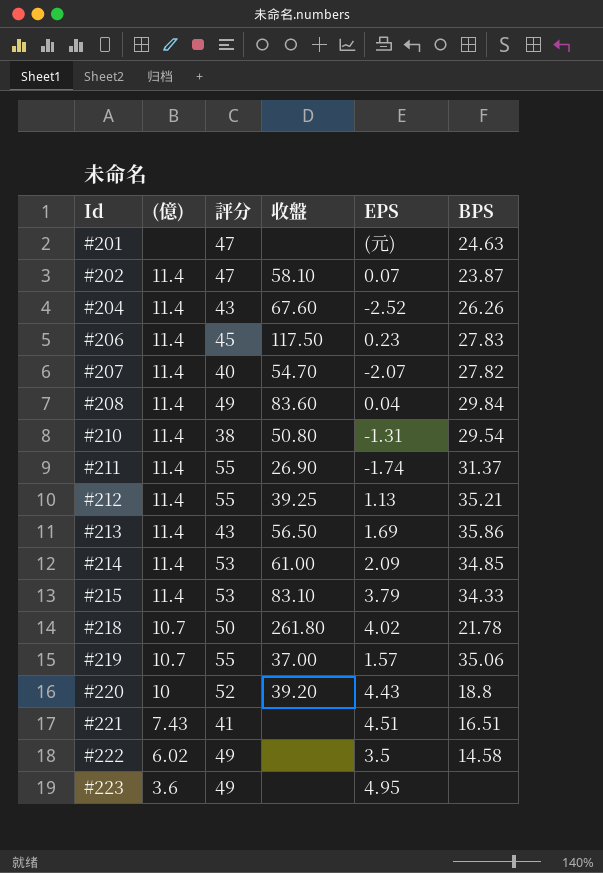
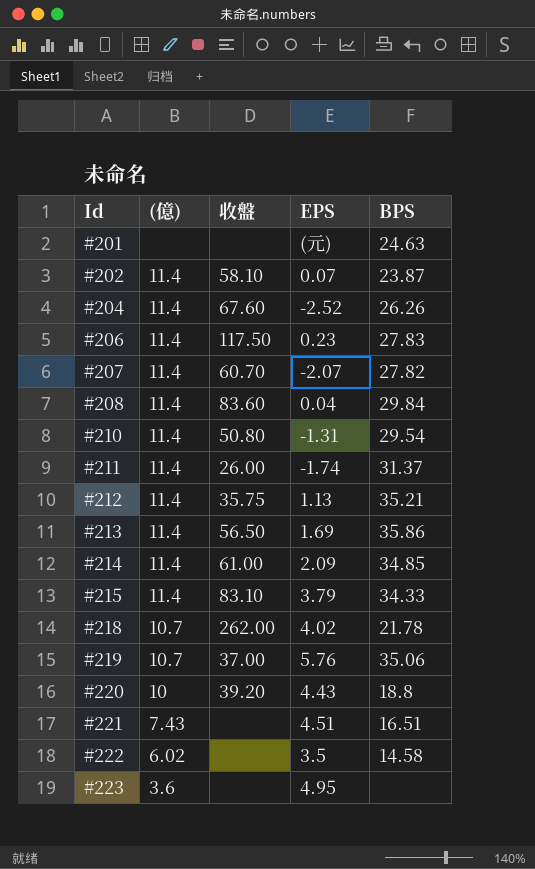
column 評分 | position: 3 -> none
#207 | 收盤: 54.70 -> 60.70
#211 | 收盤: 26.90 -> 26.00
#212 | 收盤: 39.25 -> 35.75
#218 | 收盤: 261.80 -> 262.00
#219 | EPS: 1.57 -> 5.76

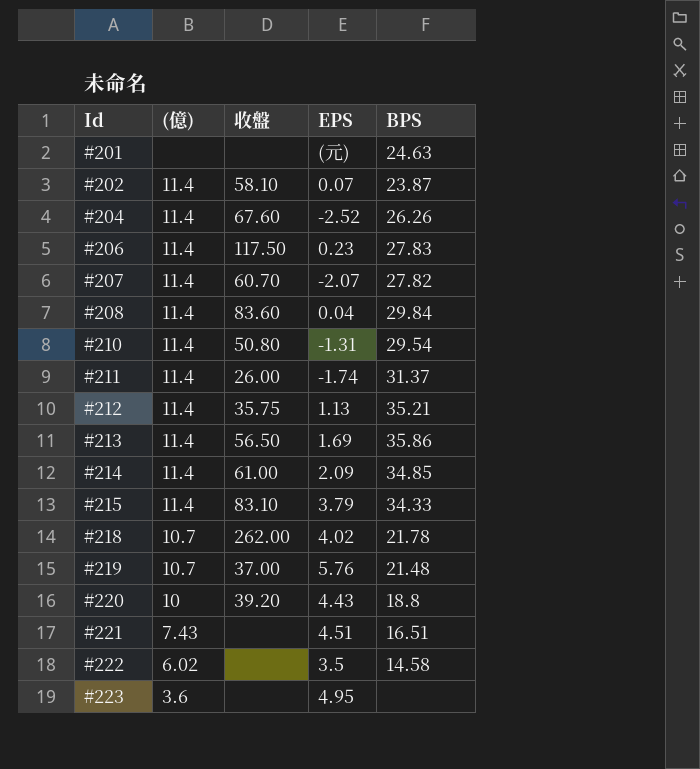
#219 | BPS: 35.06 -> 21.48

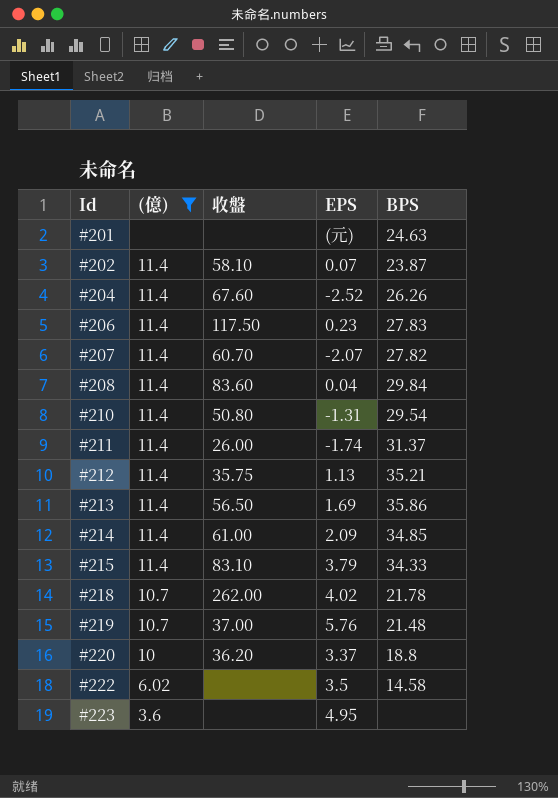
filter: none -> (億) != 7.43
#220 | 收盤: 39.20 -> 36.20
#220 | EPS: 4.43 -> 3.37

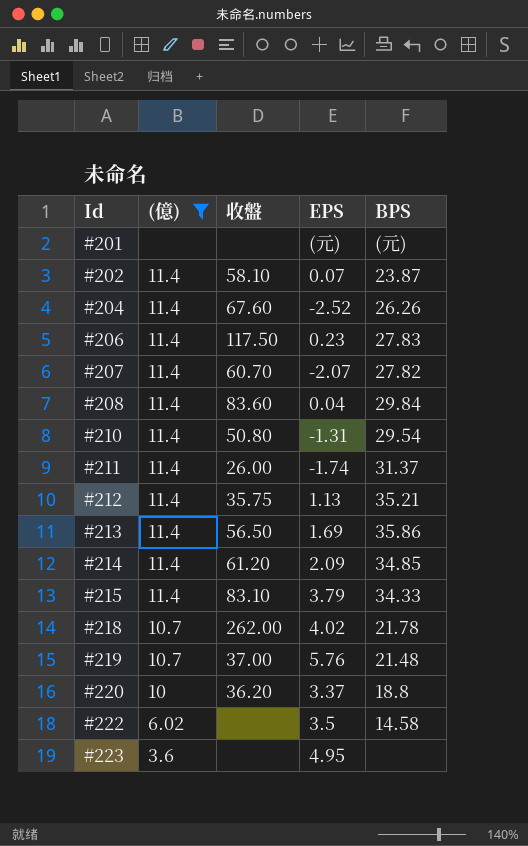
#201 | BPS: 24.63 -> (元)
#214 | 收盤: 61.00 -> 61.20

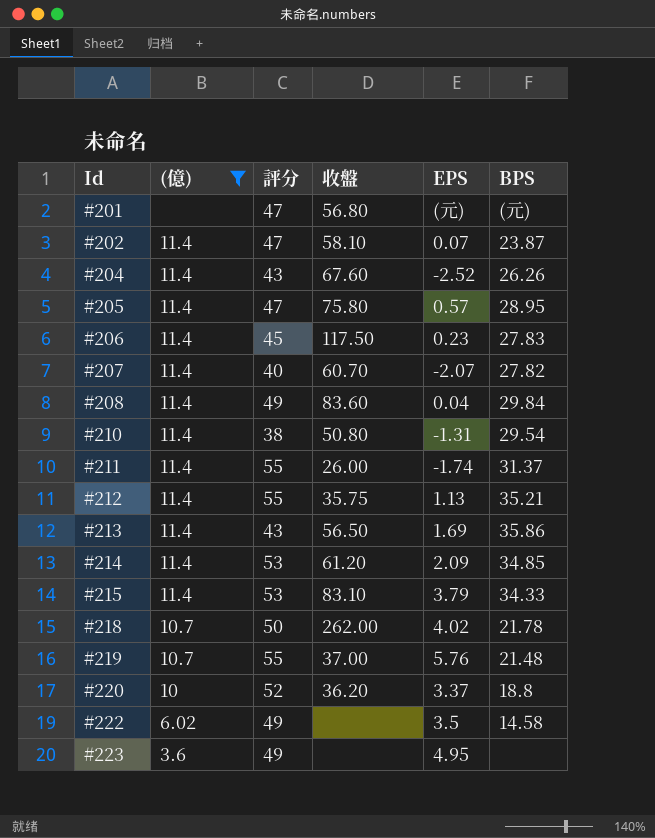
column 評分 | position: none -> 3
#201 | 收盤: none -> 56.80
row #205: none -> 11.4 | 47 | 75.80 | 0.57 | 28.95

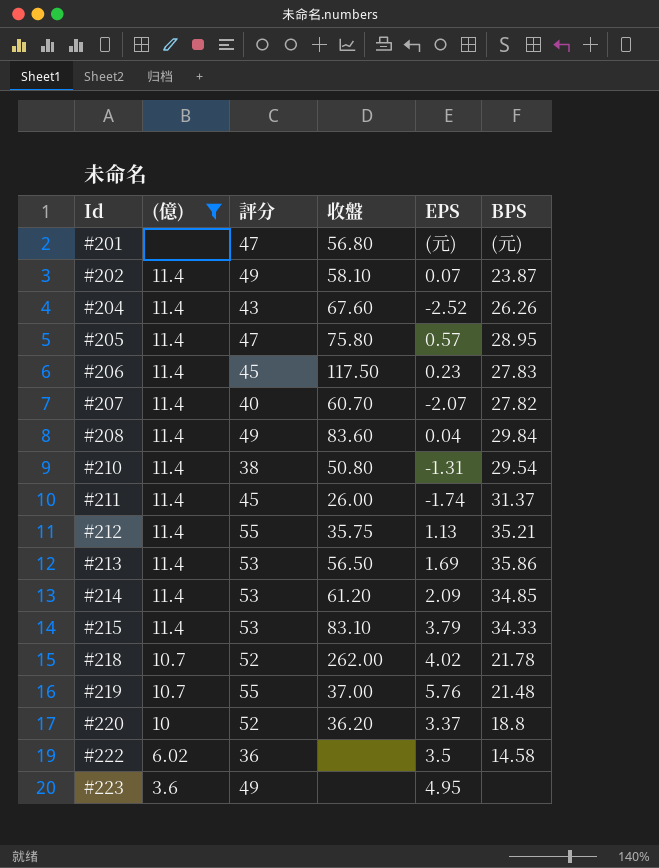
#202 | 評分: 47 -> 49
#211 | 評分: 55 -> 45
#213 | 評分: 43 -> 53
#218 | 評分: 50 -> 52
#222 | 評分: 49 -> 36

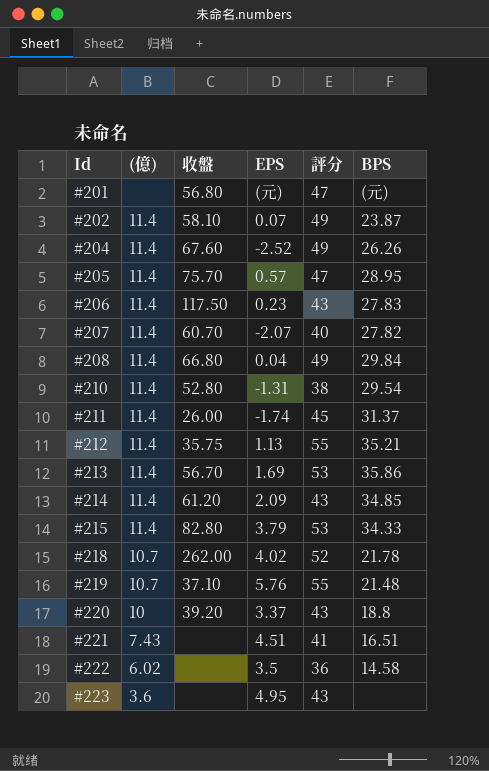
filter: (億) != 7.43 -> none
column 評分 | position: 3 -> 5
#204 | 評分: 43 -> 49
#205 | 收盤: 75.80 -> 75.70
#206 | 評分: 45 -> 43
#208 | 收盤: 83.60 -> 66.80
#210 | 收盤: 50.80 -> 52.80
#213 | 收盤: 56.50 -> 56.70
#214 | 評分: 53 -> 43
#215 | 收盤: 83.10 -> 82.80
#219 | 收盤: 37.00 -> 37.10
#220 | 收盤: 36.20 -> 39.20
#220 | 評分: 52 -> 43
#223 | 評分: 49 -> 43

